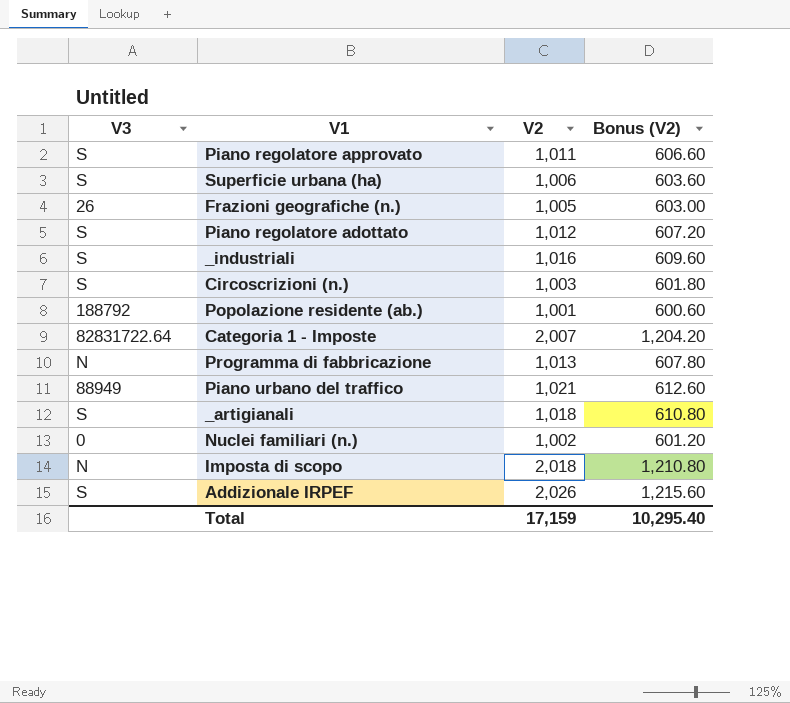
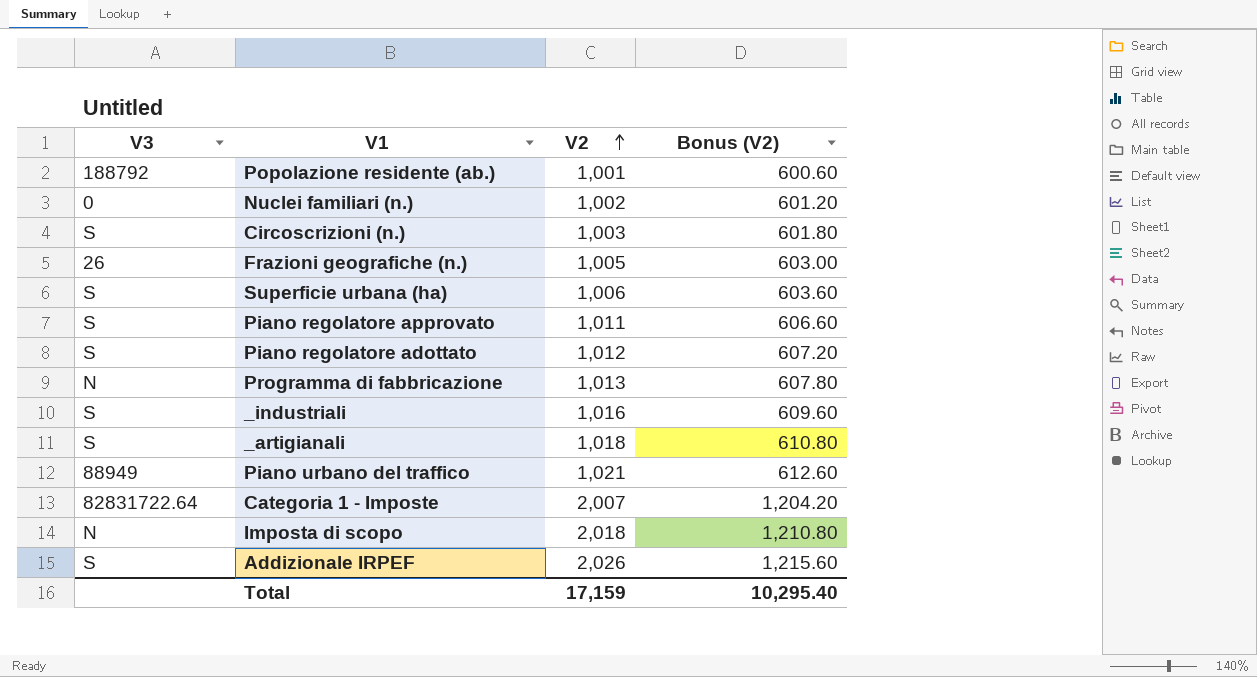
row order: none -> V2 ascending

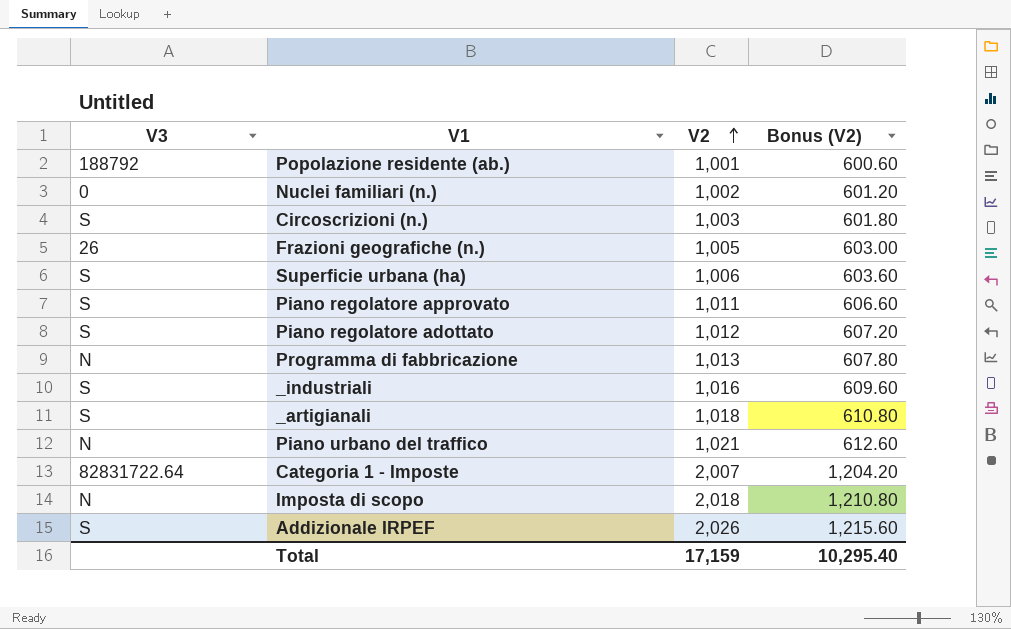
Piano urbano del traffico | V3: 88949 -> N

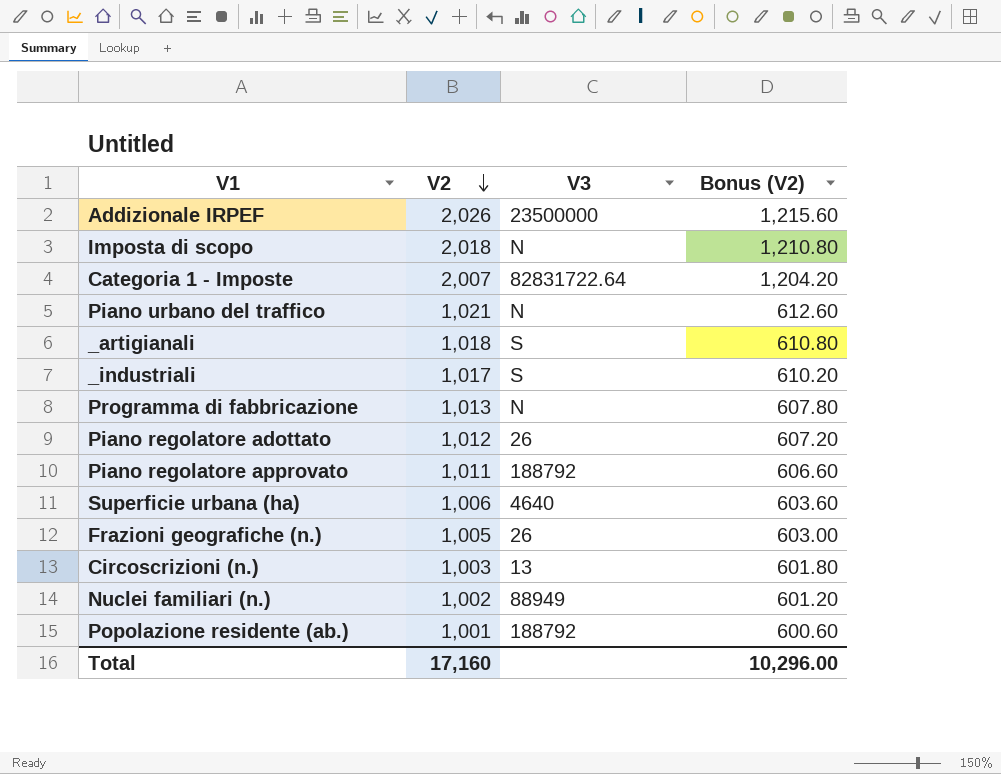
row order: V2 ascending -> V2 descending
column V3 | position: 1 -> 3
Addizionale IRPEF | V3: S -> 23500000
_industriali | V2: 1,016 -> 1,017
_industriali | Bonus (V2): 609.60 -> 610.20
Piano regolatore adottato | V3: S -> 26
Piano regolatore approvato | V3: S -> 188792
Superficie urbana (ha) | V3: S -> 4640
Circoscrizioni (n.) | V3: S -> 13
Nuclei familiari (n.) | V3: 0 -> 88949
Total | V2: 17,159 -> 17,160
Total | Bonus (V2): 10,295.40 -> 10,296.00

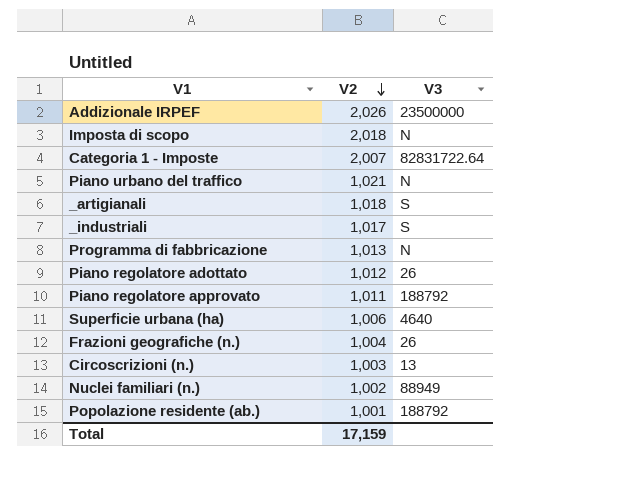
column Bonus (V2) | formula: [V2] * 0.6 -> none
Frazioni geografiche (n.) | V2: 1,005 -> 1,004
Total | V2: 17,160 -> 17,159

